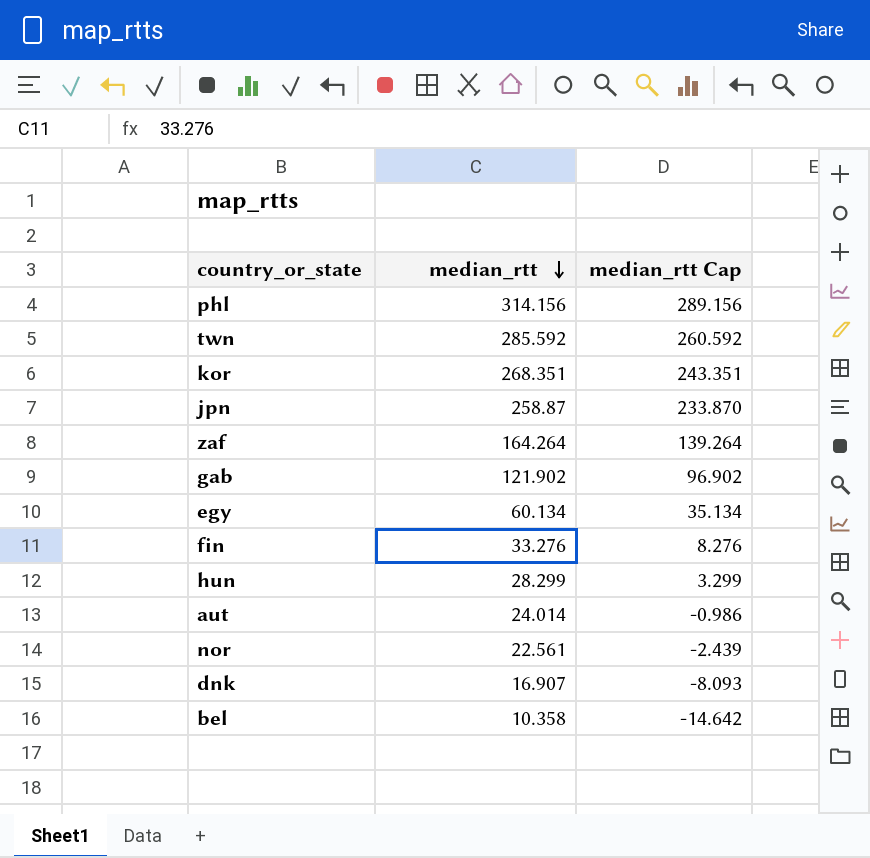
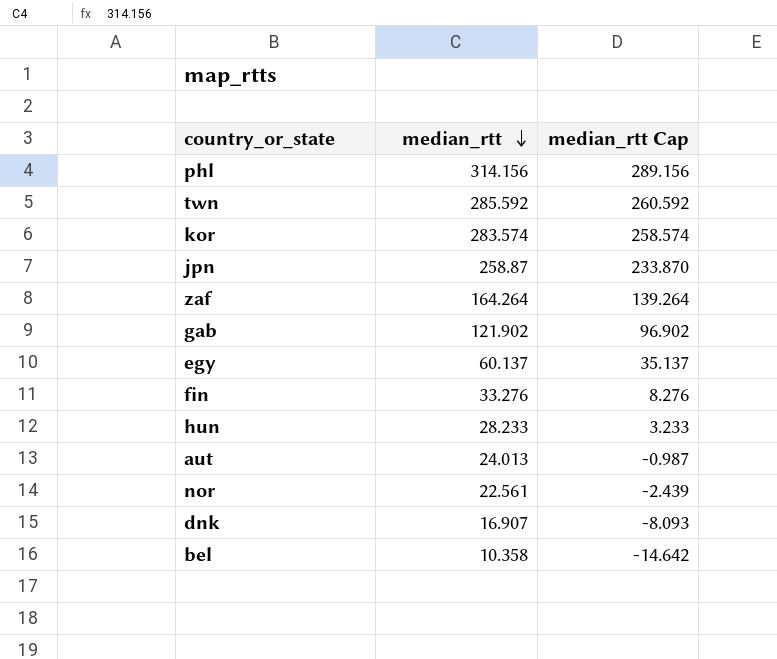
kor | median_rtt: 268.351 -> 283.574
kor | median_rtt Cap: 243.351 -> 258.574
egy | median_rtt: 60.134 -> 60.137
egy | median_rtt Cap: 35.134 -> 35.137
hun | median_rtt: 28.299 -> 28.233
hun | median_rtt Cap: 3.299 -> 3.233
aut | median_rtt: 24.014 -> 24.013
aut | median_rtt Cap: -0.986 -> -0.987

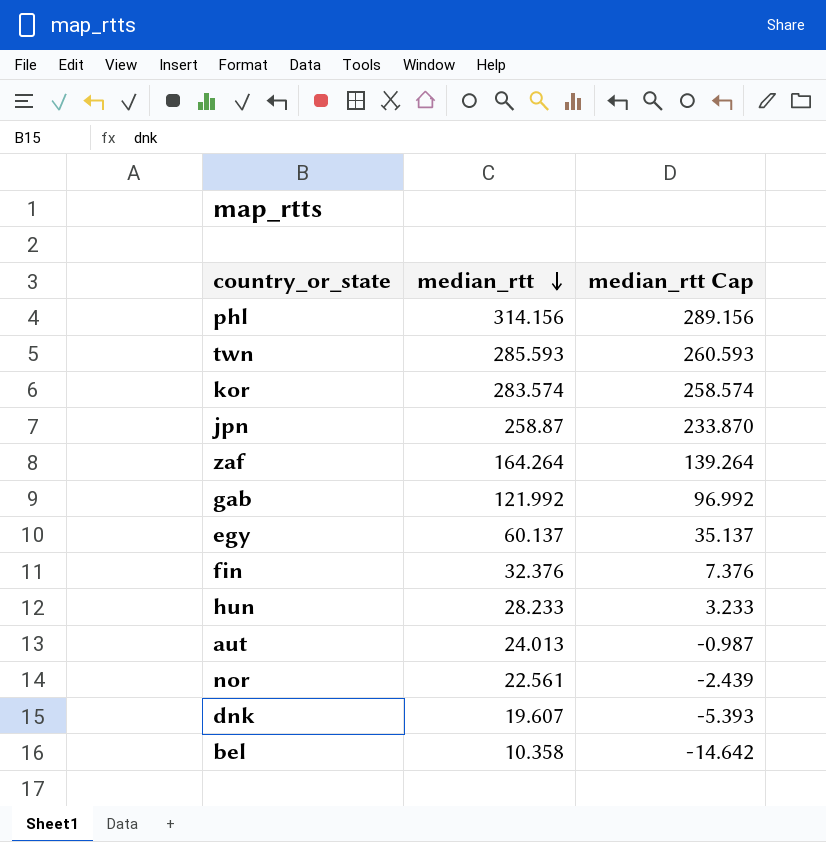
twn | median_rtt: 285.592 -> 285.593
twn | median_rtt Cap: 260.592 -> 260.593
gab | median_rtt: 121.902 -> 121.992
gab | median_rtt Cap: 96.902 -> 96.992
fin | median_rtt: 33.276 -> 32.376
fin | median_rtt Cap: 8.276 -> 7.376
dnk | median_rtt: 16.907 -> 19.607
dnk | median_rtt Cap: -8.093 -> -5.393

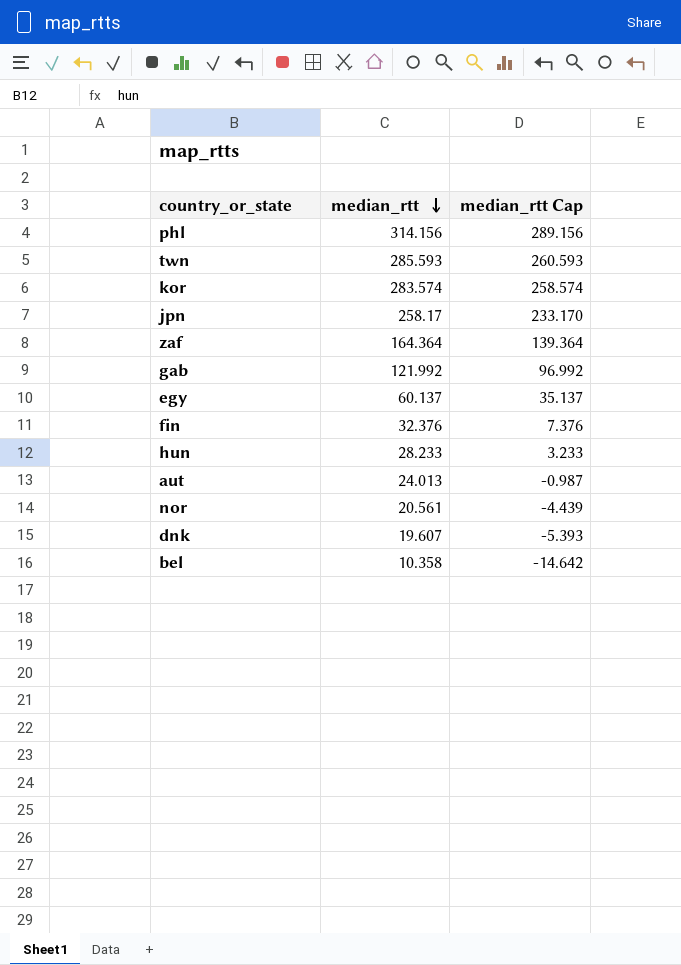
jpn | median_rtt: 258.87 -> 258.17
jpn | median_rtt Cap: 233.870 -> 233.170
zaf | median_rtt: 164.264 -> 164.364
zaf | median_rtt Cap: 139.264 -> 139.364
nor | median_rtt: 22.561 -> 20.561
nor | median_rtt Cap: -2.439 -> -4.439

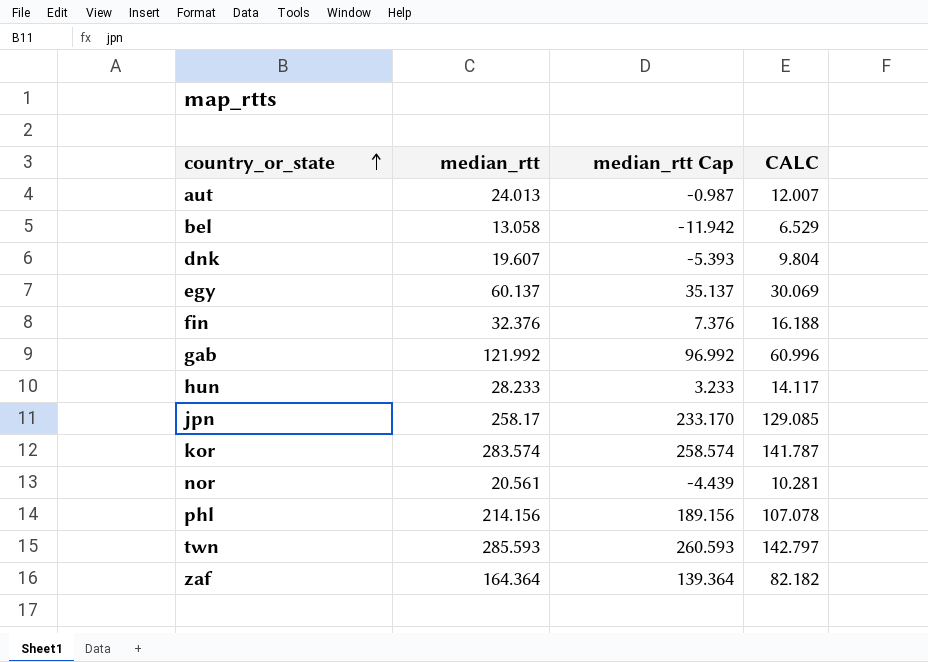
row order: median_rtt descending -> country_or_state ascending
column CALC | formula: none -> [median_rtt] * 0.5
bel | median_rtt: 10.358 -> 13.058
bel | median_rtt Cap: -14.642 -> -11.942
phl | median_rtt: 314.156 -> 214.156
phl | median_rtt Cap: 289.156 -> 189.156

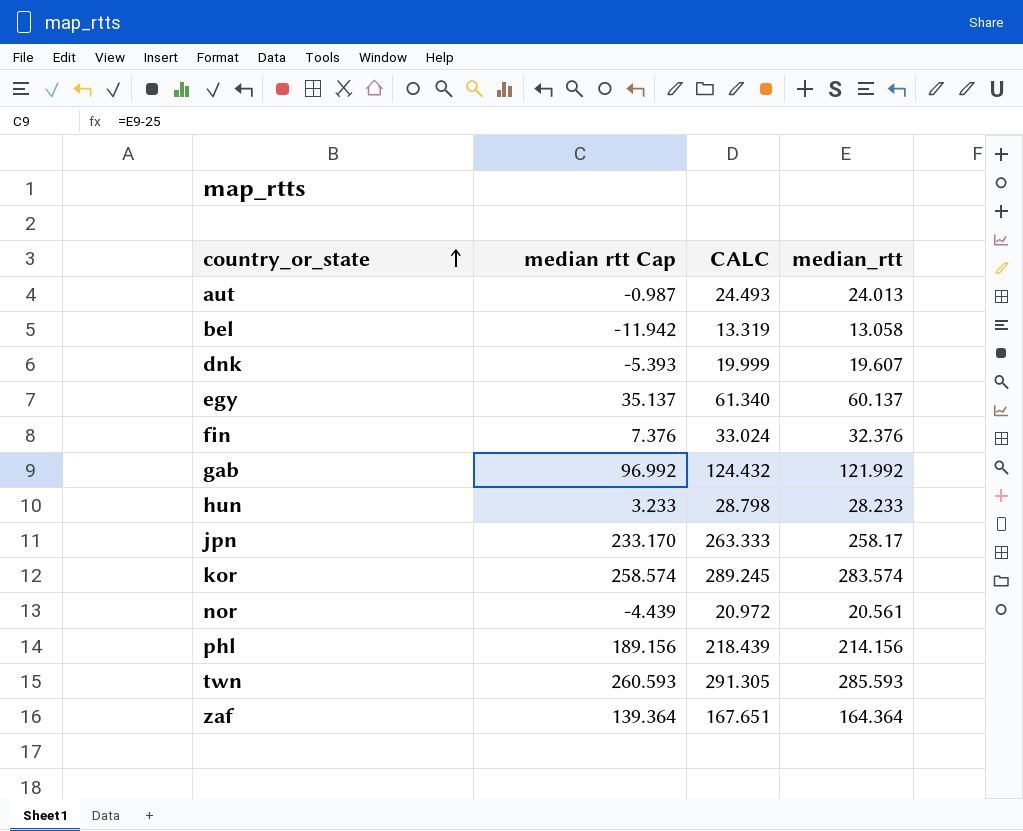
column name: median_rtt Cap -> median rtt Cap
column CALC | formula: [median_rtt] * 0.5 -> [median_rtt] * 1.02
column median_rtt | position: 2 -> 4

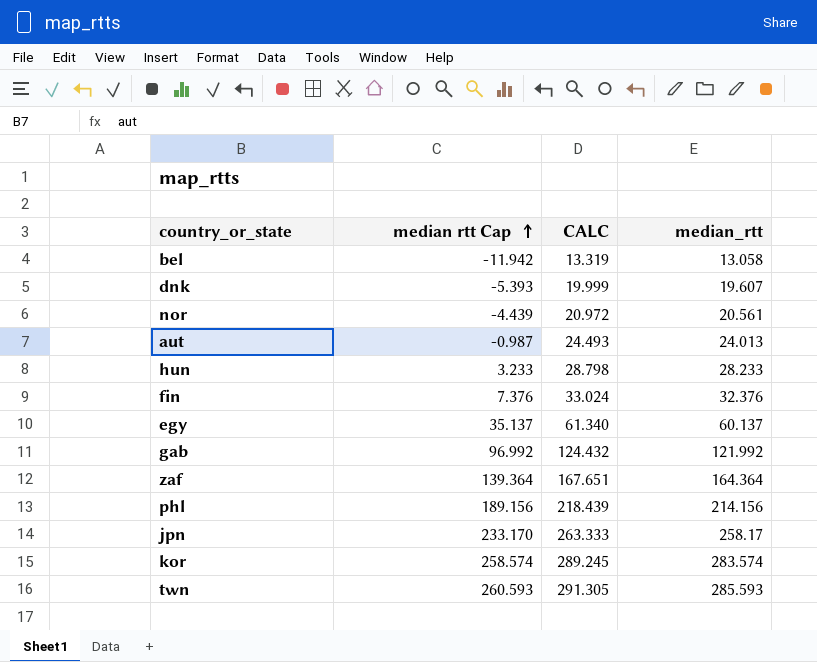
row order: country_or_state ascending -> median rtt Cap ascending

